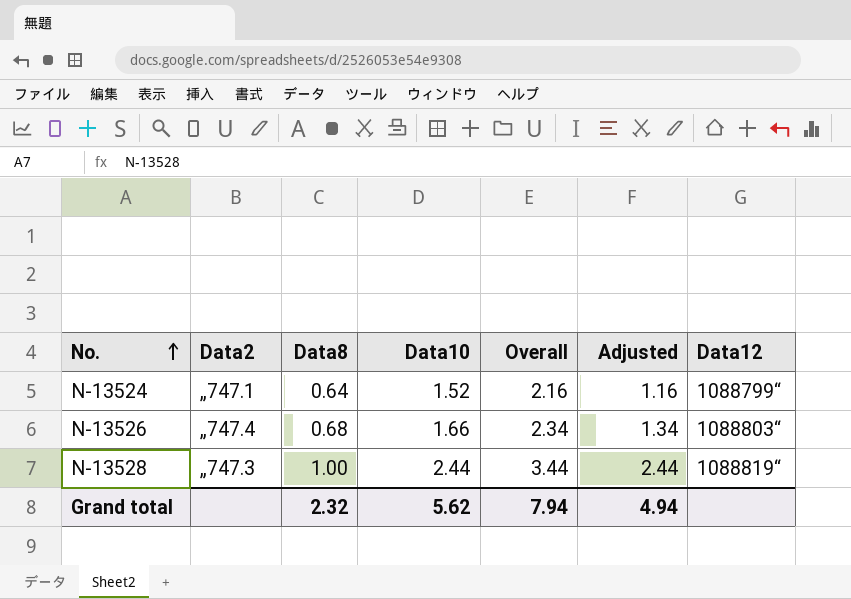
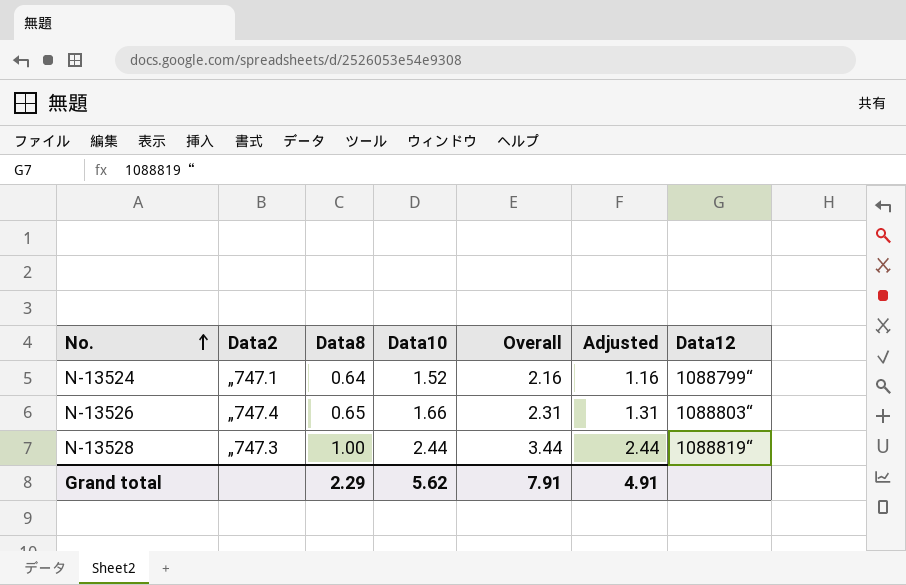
N-13526 | Data8: 0.68 -> 0.65
N-13526 | Overall: 2.34 -> 2.31
N-13526 | Adjusted: 1.34 -> 1.31
Grand total | Data8: 2.32 -> 2.29
Grand total | Overall: 7.94 -> 7.91
Grand total | Adjusted: 4.94 -> 4.91

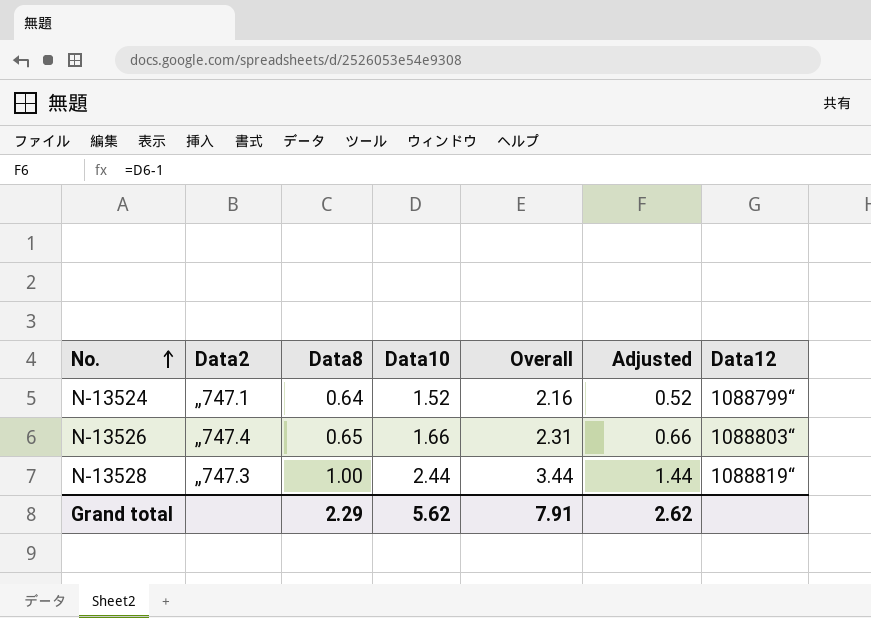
column Adjusted | formula: [Overall] - 1 -> [Data10] - 1
Grand total | Adjusted: 4.91 -> 2.62

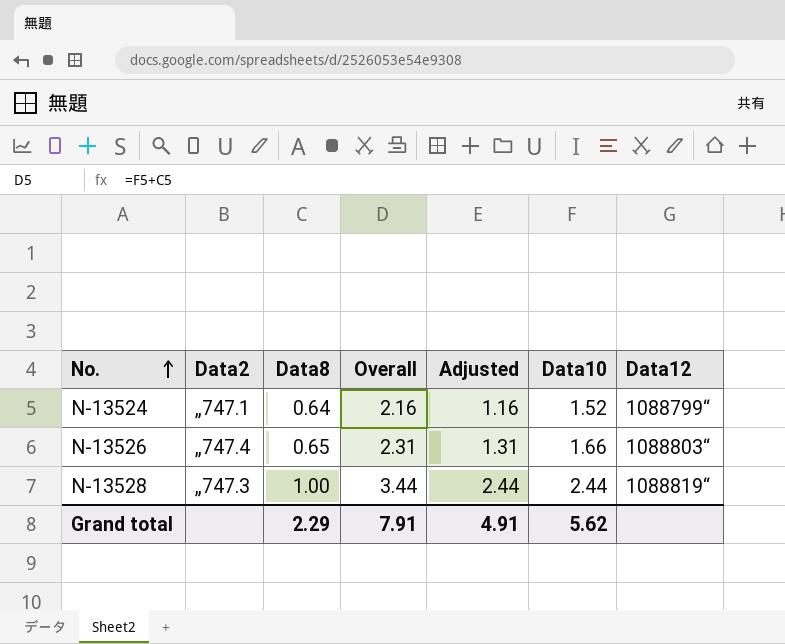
column Adjusted | formula: [Data10] - 1 -> [Overall] - 1
column Data10 | position: 4 -> 6
Grand total | Adjusted: 2.62 -> 4.91

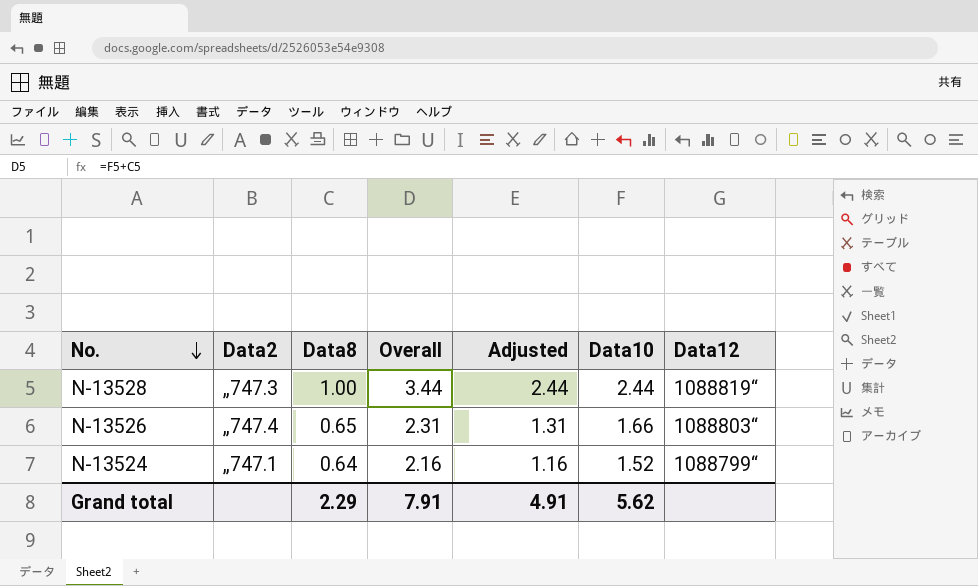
row order: No. ascending -> No. descending

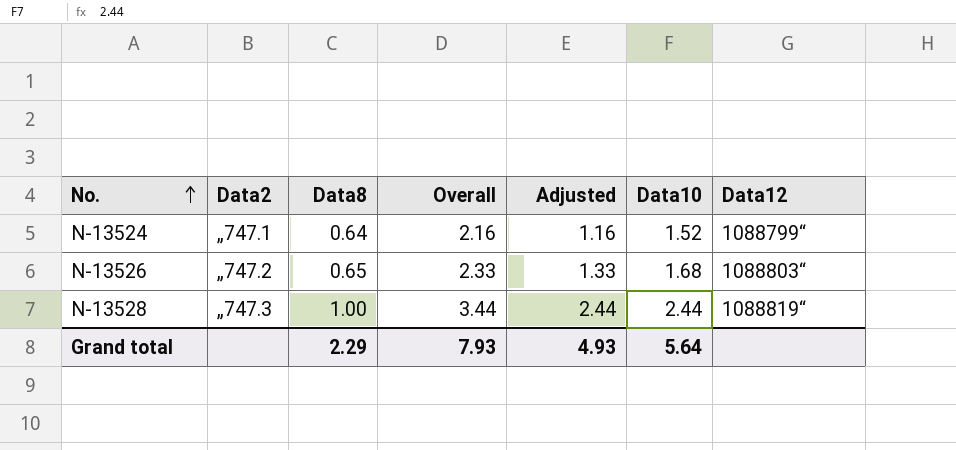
row order: No. descending -> No. ascending
N-13526 | Data2: „747.4 -> „747.2
N-13526 | Overall: 2.31 -> 2.33
N-13526 | Adjusted: 1.31 -> 1.33
N-13526 | Data10: 1.66 -> 1.68
Grand total | Overall: 7.91 -> 7.93
Grand total | Adjusted: 4.91 -> 4.93
Grand total | Data10: 5.62 -> 5.64

